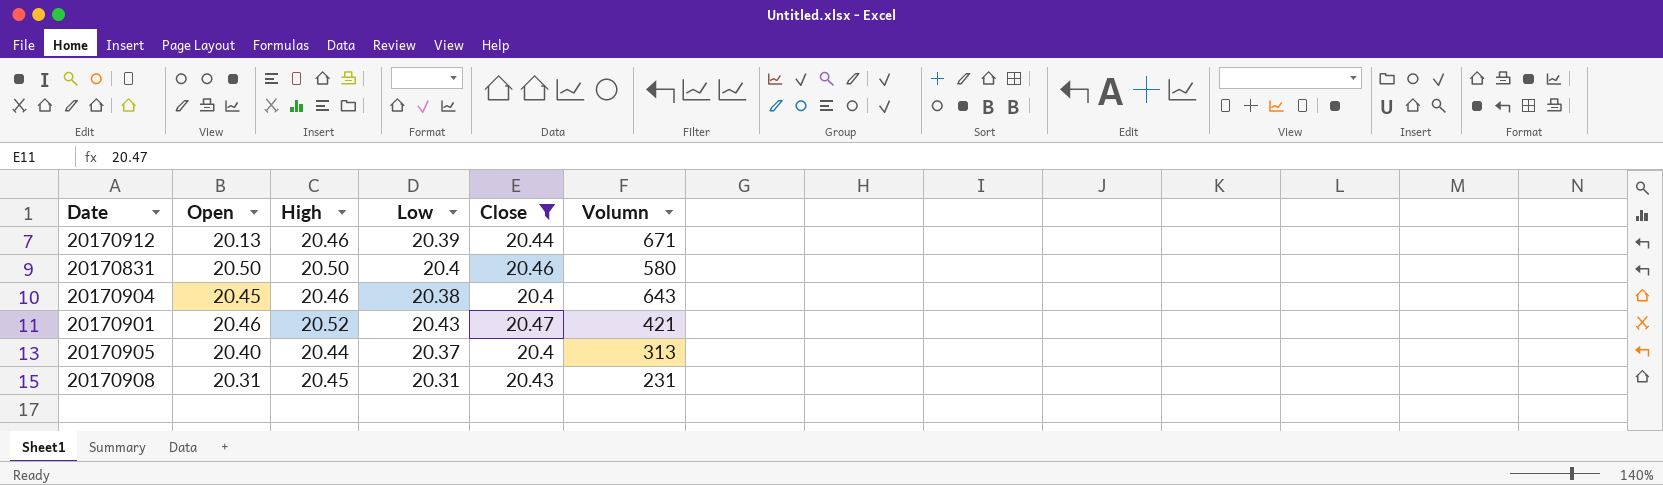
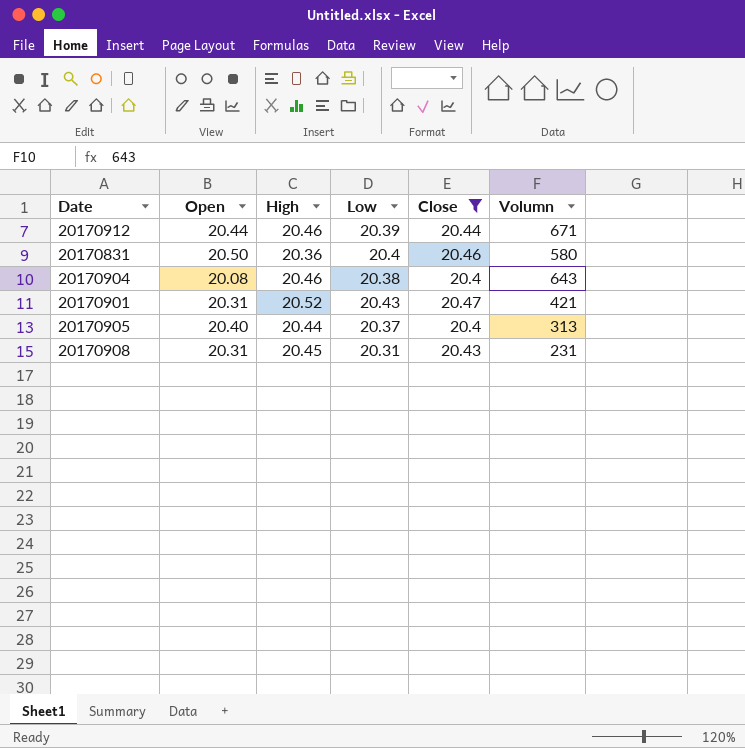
20170912 | Open: 20.13 -> 20.44
20170831 | High: 20.50 -> 20.36
20170904 | Open: 20.45 -> 20.08
20170901 | Open: 20.46 -> 20.31

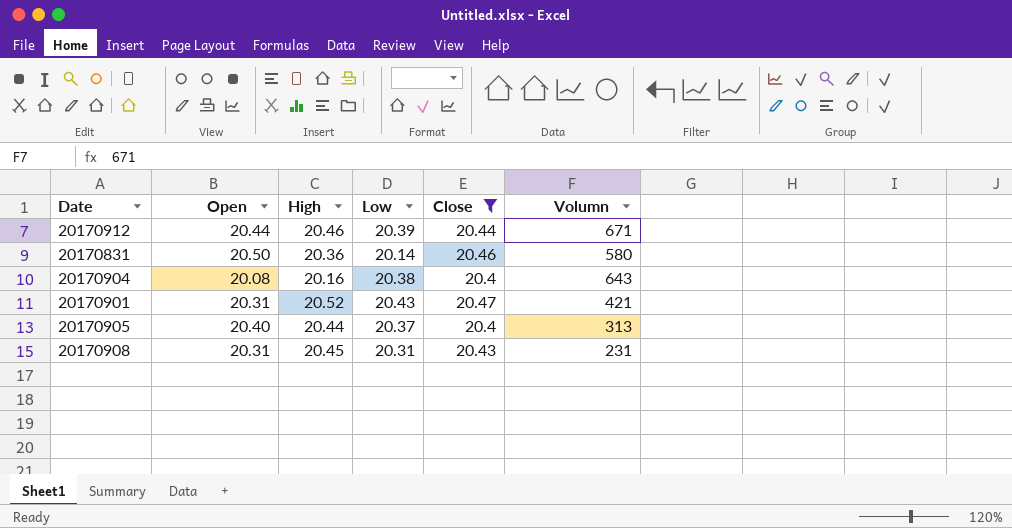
20170831 | Low: 20.4 -> 20.14
20170904 | High: 20.46 -> 20.16

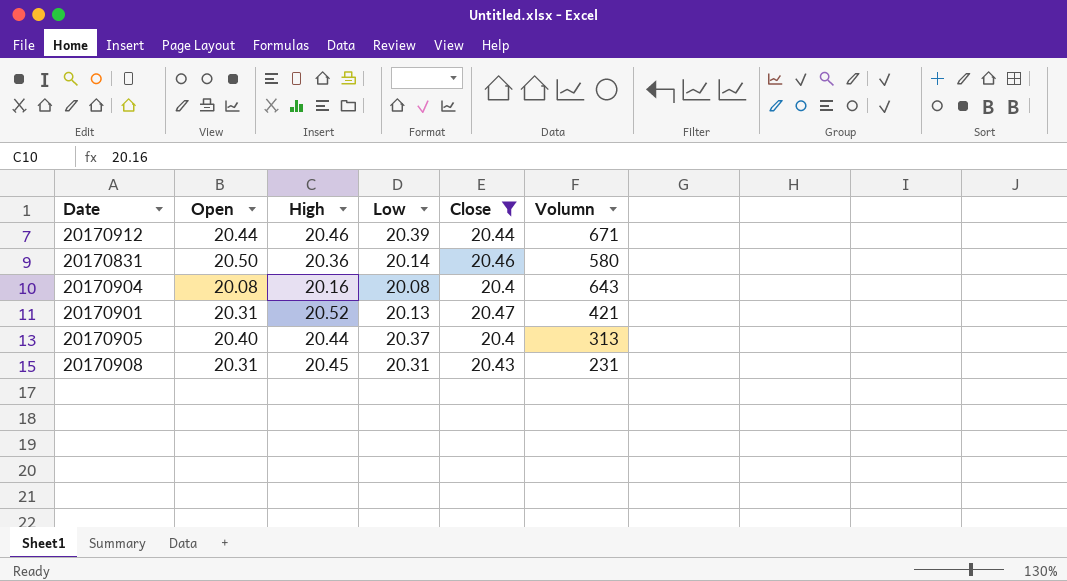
20170904 | Low: 20.38 -> 20.08
20170901 | Low: 20.43 -> 20.13

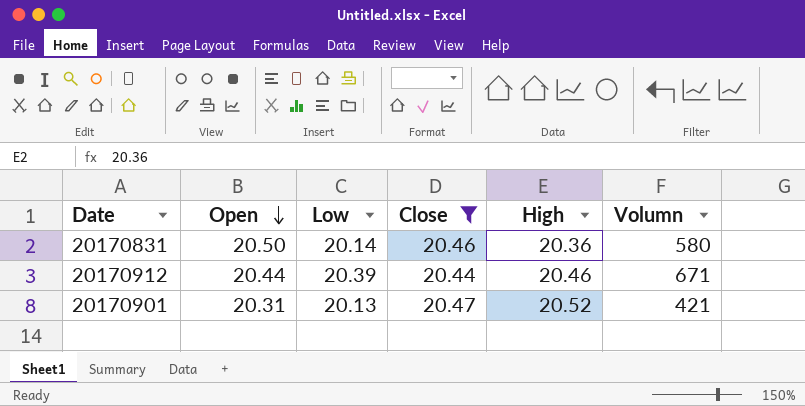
row order: none -> Open descending
column High | position: 3 -> 5
row 20170904: 20.08 | 20.16 | 20.08 | 20.4 | 643 -> none
row 20170905: 20.40 | 20.44 | 20.37 | 20.4 | 313 -> none
row 20170908: 20.31 | 20.45 | 20.31 | 20.43 | 231 -> none

